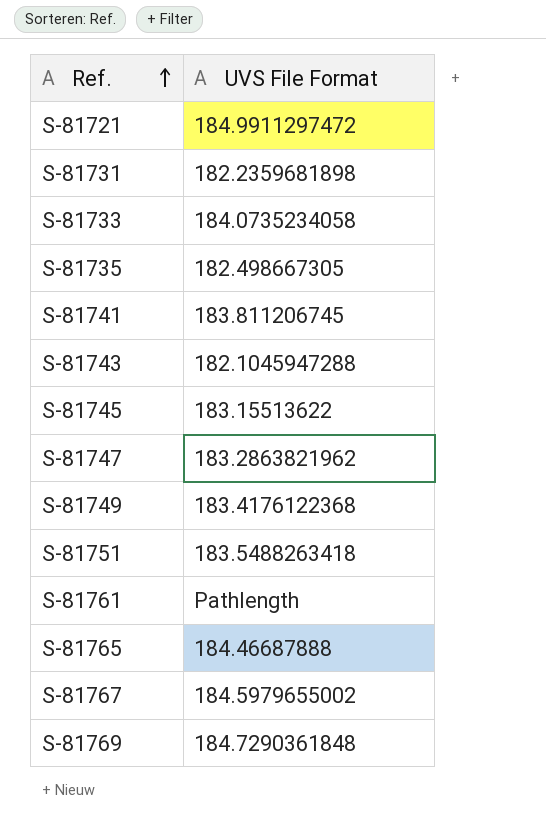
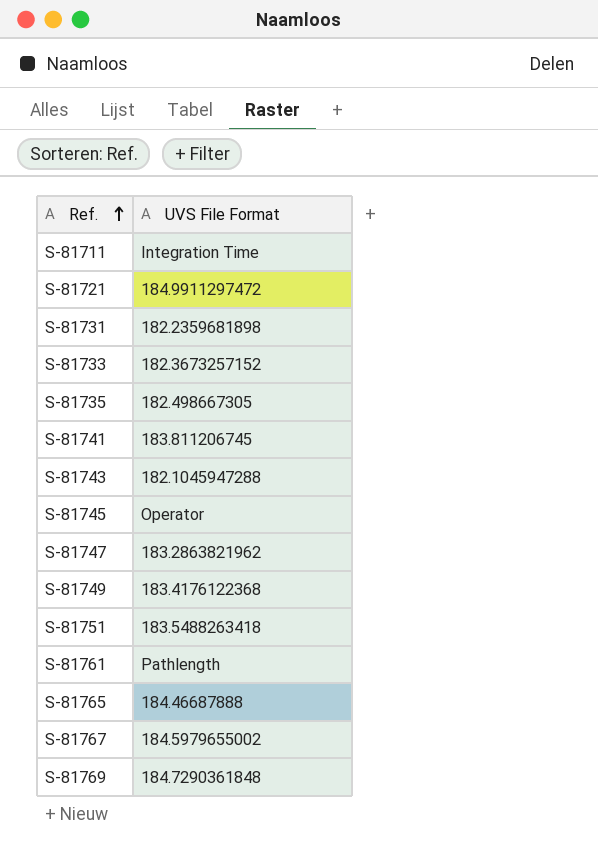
row S-81711: none -> Integration Time
S-81733 | UVS File Format: 184.0735234058 -> 182.3673257152
S-81745 | UVS File Format: 183.15513622 -> Operator

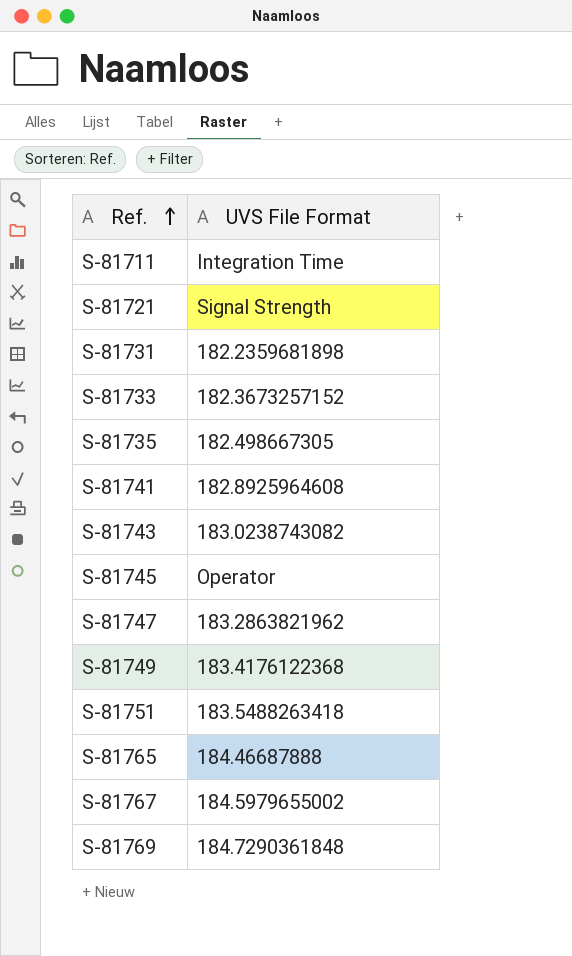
row S-81761: Pathlength -> none
S-81721 | UVS File Format: 184.9911297472 -> Signal Strength
S-81741 | UVS File Format: 183.811206745 -> 182.8925964608
S-81743 | UVS File Format: 182.1045947288 -> 183.0238743082

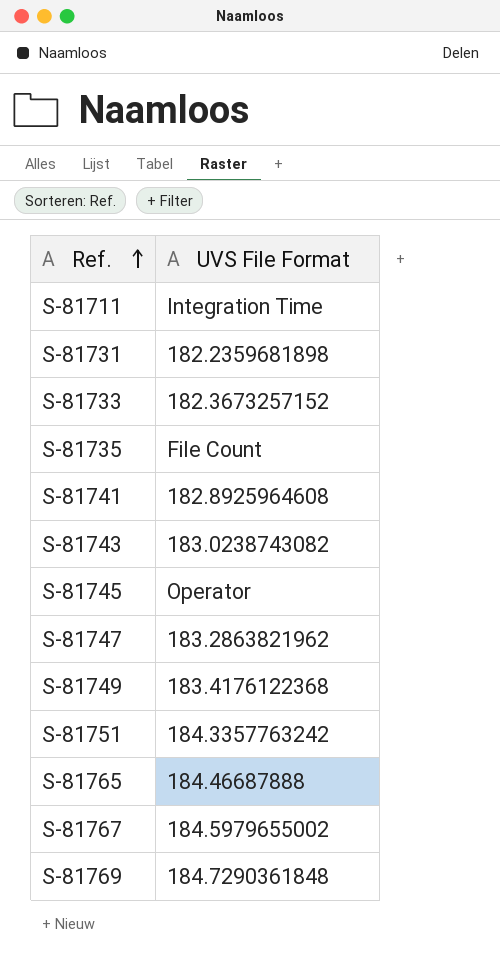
row S-81721: Signal Strength -> none
S-81735 | UVS File Format: 182.498667305 -> File Count
S-81751 | UVS File Format: 183.5488263418 -> 184.3357763242

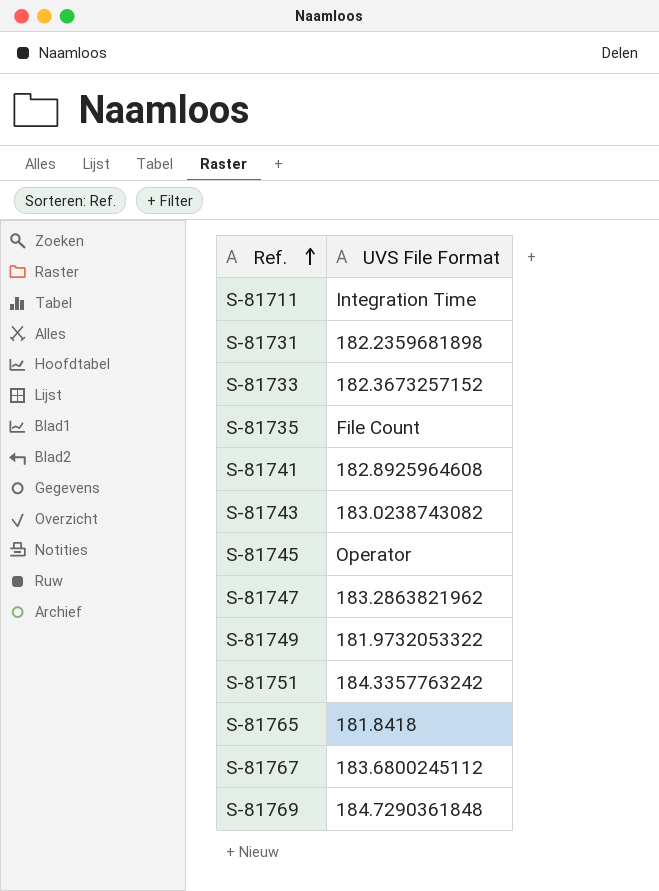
S-81749 | UVS File Format: 183.4176122368 -> 181.9732053322
S-81765 | UVS File Format: 184.46687888 -> 181.8418
S-81767 | UVS File Format: 184.5979655002 -> 183.6800245112

